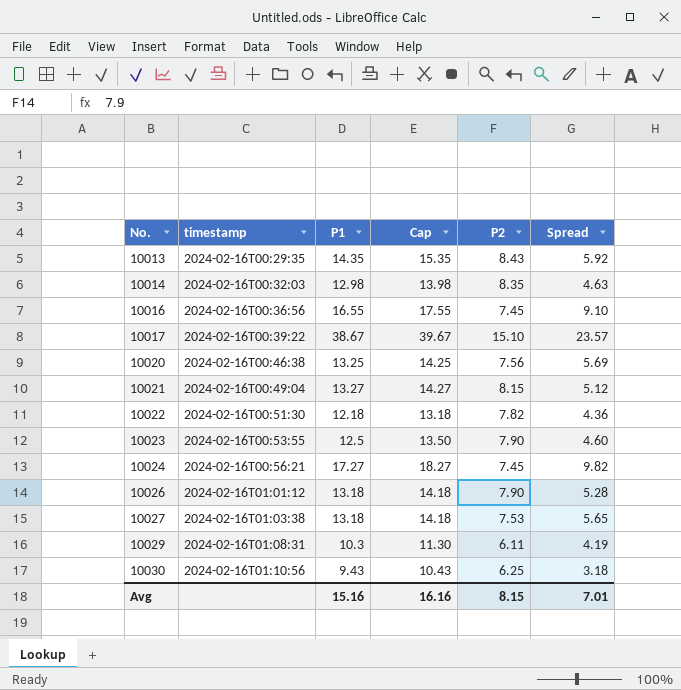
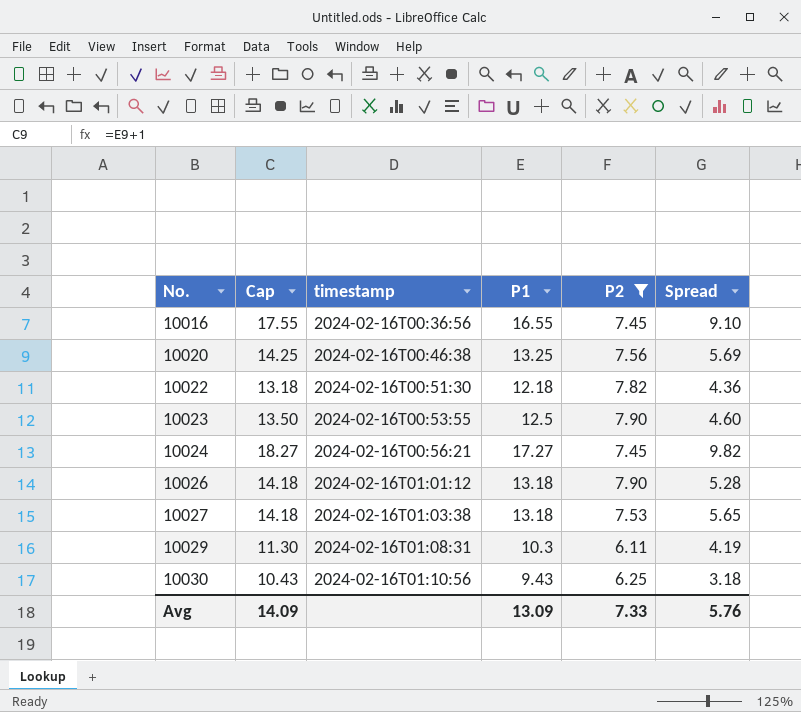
filter: none -> P2 <= 7.90
column Cap | position: 4 -> 2
Avg | Cap: 16.16 -> 14.09
Avg | P1: 15.16 -> 13.09
Avg | P2: 8.15 -> 7.33
Avg | Spread: 7.01 -> 5.76

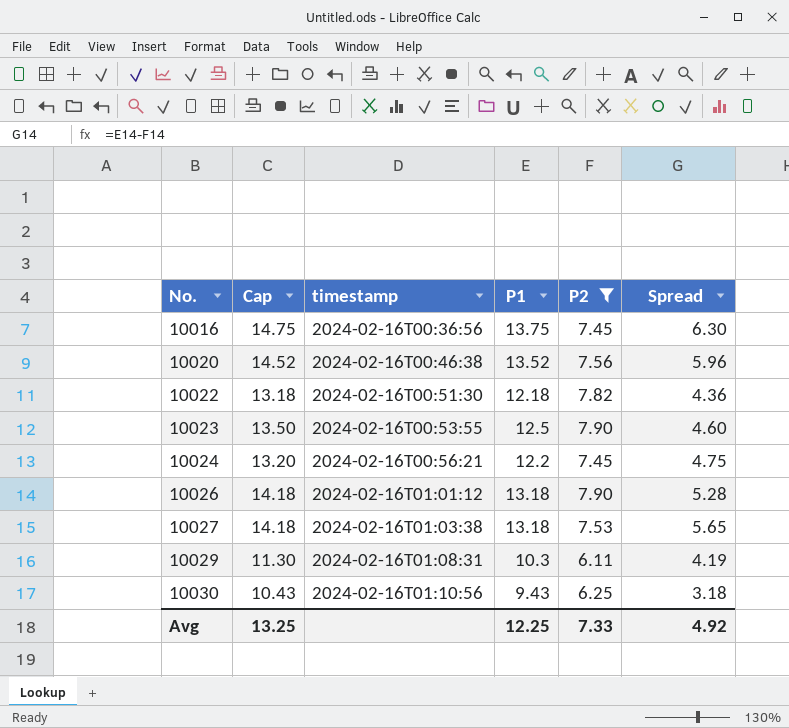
10016 | Cap: 17.55 -> 14.75
10016 | P1: 16.55 -> 13.75
10016 | Spread: 9.10 -> 6.30
10020 | Cap: 14.25 -> 14.52
10020 | P1: 13.25 -> 13.52
10020 | Spread: 5.69 -> 5.96
10024 | Cap: 18.27 -> 13.20
10024 | P1: 17.27 -> 12.2
10024 | Spread: 9.82 -> 4.75
Avg | Cap: 14.09 -> 13.25
Avg | P1: 13.09 -> 12.25
Avg | Spread: 5.76 -> 4.92

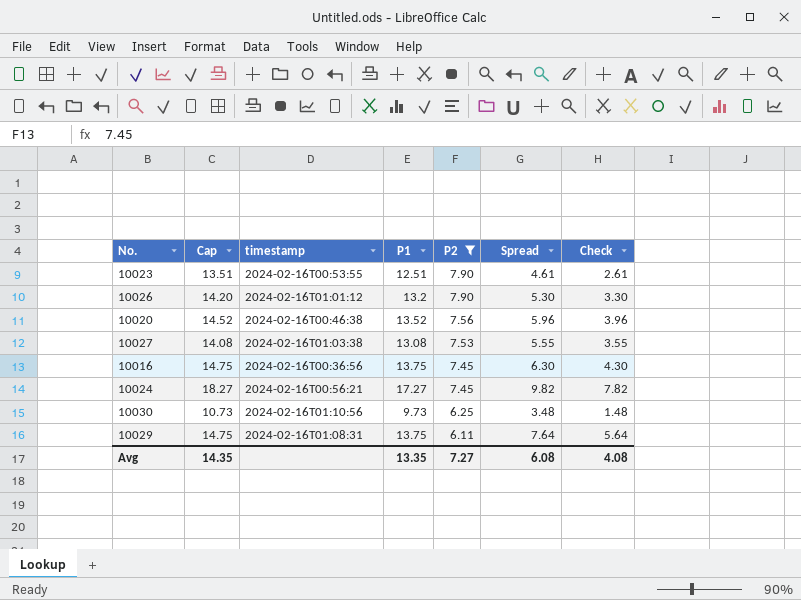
row order: No. ascending -> P2 descending
column Check | formula: none -> [Spread] - 2
row 10022: 13.18 | 2024-02-16T00:51:30 | 12.18 | 7.82 | 4.36 -> none
10023 | Cap: 13.50 -> 13.51
10023 | P1: 12.5 -> 12.51
10023 | Spread: 4.60 -> 4.61
10026 | Cap: 14.18 -> 14.20
10026 | P1: 13.18 -> 13.2
10026 | Spread: 5.28 -> 5.30
10027 | Cap: 14.18 -> 14.08
10027 | P1: 13.18 -> 13.08
10027 | Spread: 5.65 -> 5.55
10024 | Cap: 13.20 -> 18.27
10024 | P1: 12.2 -> 17.27
10024 | Spread: 4.75 -> 9.82
10030 | Cap: 10.43 -> 10.73
10030 | P1: 9.43 -> 9.73
10030 | Spread: 3.18 -> 3.48
10029 | Cap: 11.30 -> 14.75
10029 | P1: 10.3 -> 13.75
10029 | Spread: 4.19 -> 7.64
Avg | Cap: 13.25 -> 14.35
Avg | P1: 12.25 -> 13.35
Avg | P2: 7.33 -> 7.27
Avg | Spread: 4.92 -> 6.08

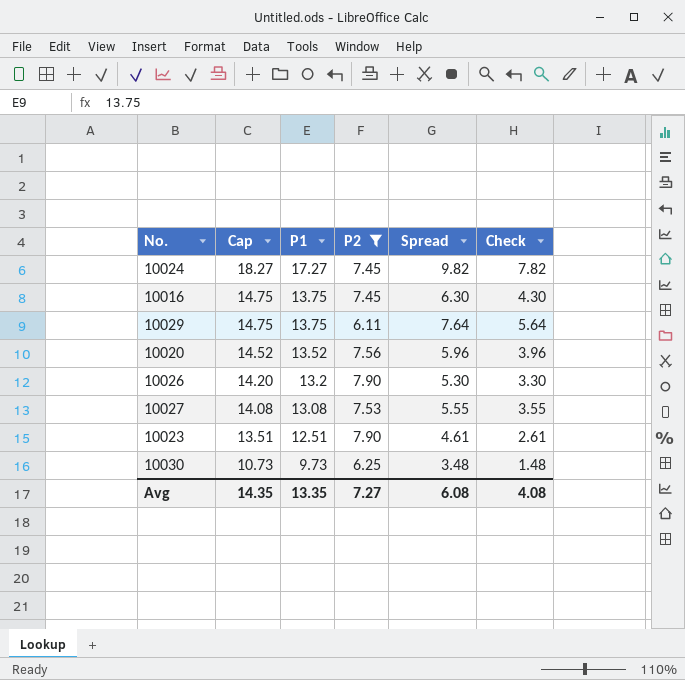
row order: P2 descending -> Cap descending
column timestamp | position: 3 -> none

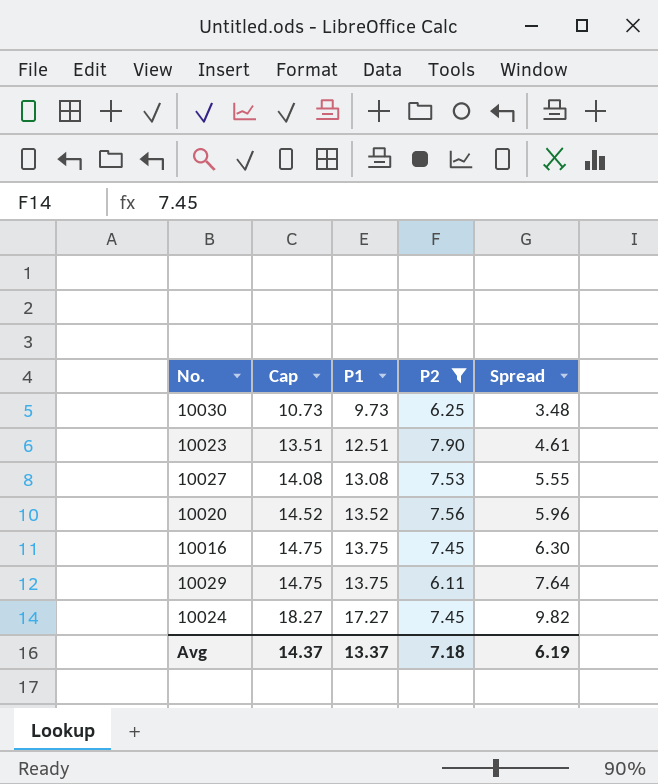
row order: Cap descending -> Cap ascending
column Check | formula: [Spread] - 2 -> none
row 10026: 14.20 | 13.2 | 7.90 | 5.30 | 3.30 -> none
Avg | Cap: 14.35 -> 14.37
Avg | P1: 13.35 -> 13.37
Avg | P2: 7.27 -> 7.18
Avg | Spread: 6.08 -> 6.19

